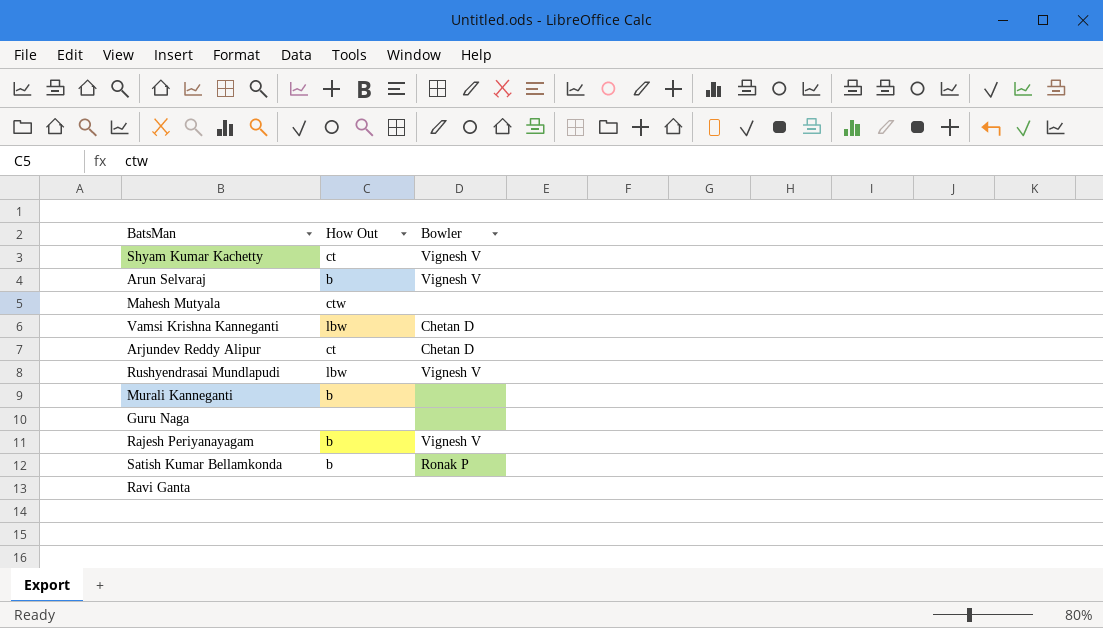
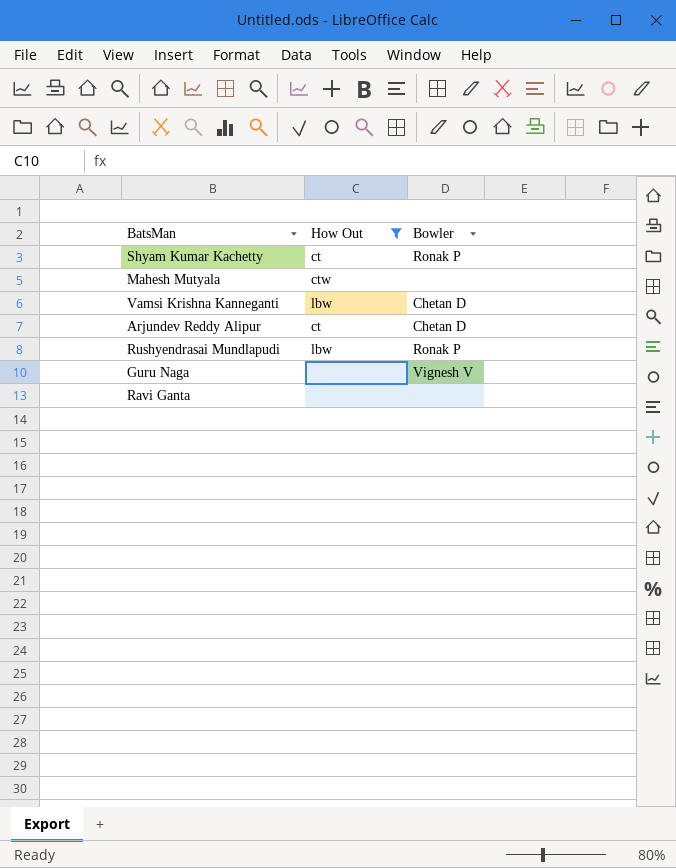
filter: none -> How Out != b
Shyam Kumar Kachetty | Bowler: Vignesh V -> Ronak P
Rushyendrasai Mundlapudi | Bowler: Vignesh V -> Ronak P
Guru Naga | Bowler: none -> Vignesh V

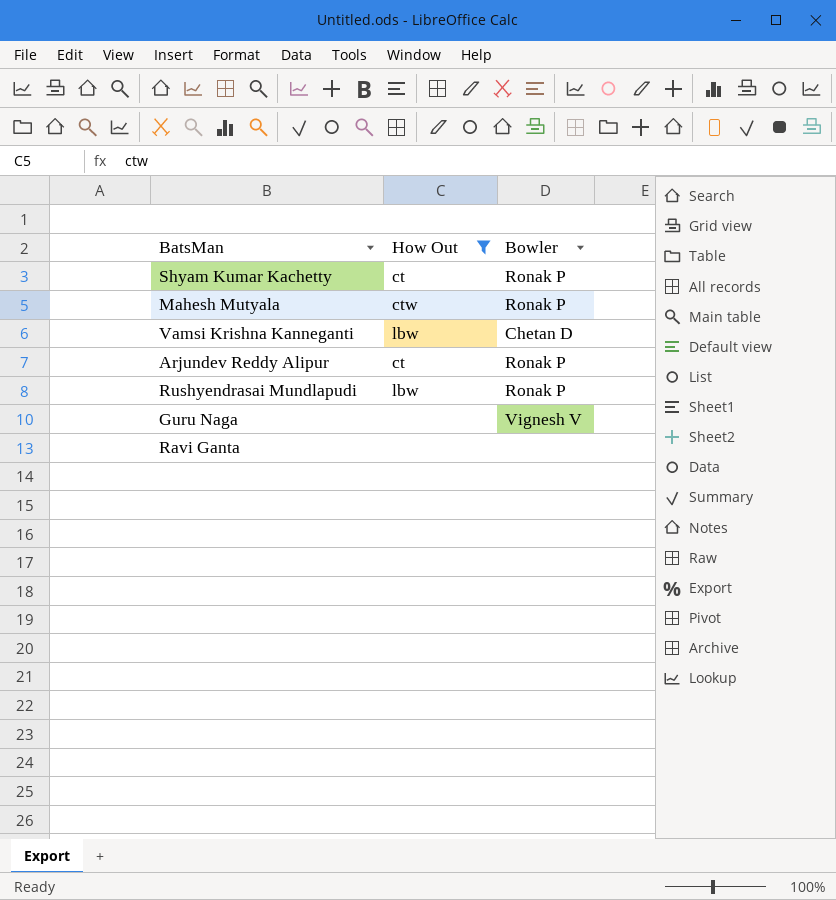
Mahesh Mutyala | Bowler: none -> Ronak P
Arjundev Reddy Alipur | Bowler: Chetan D -> Ronak P

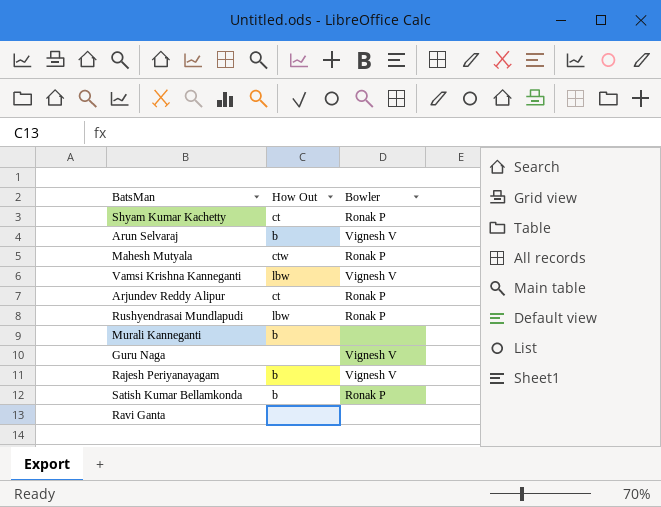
filter: How Out != b -> none
Vamsi Krishna Kanneganti | Bowler: Chetan D -> Vignesh V

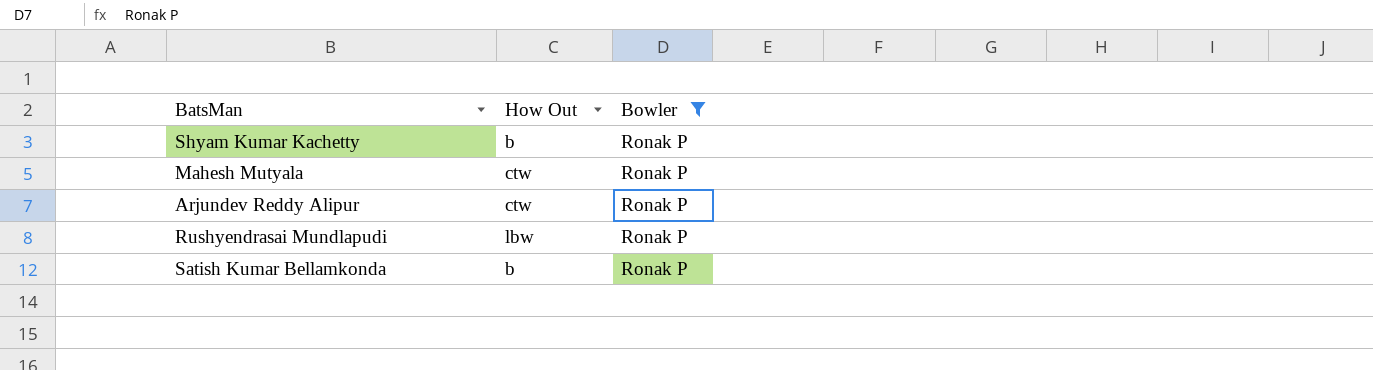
filter: none -> Bowler = Ronak P
Shyam Kumar Kachetty | How Out: ct -> b
Arjundev Reddy Alipur | How Out: ct -> ctw

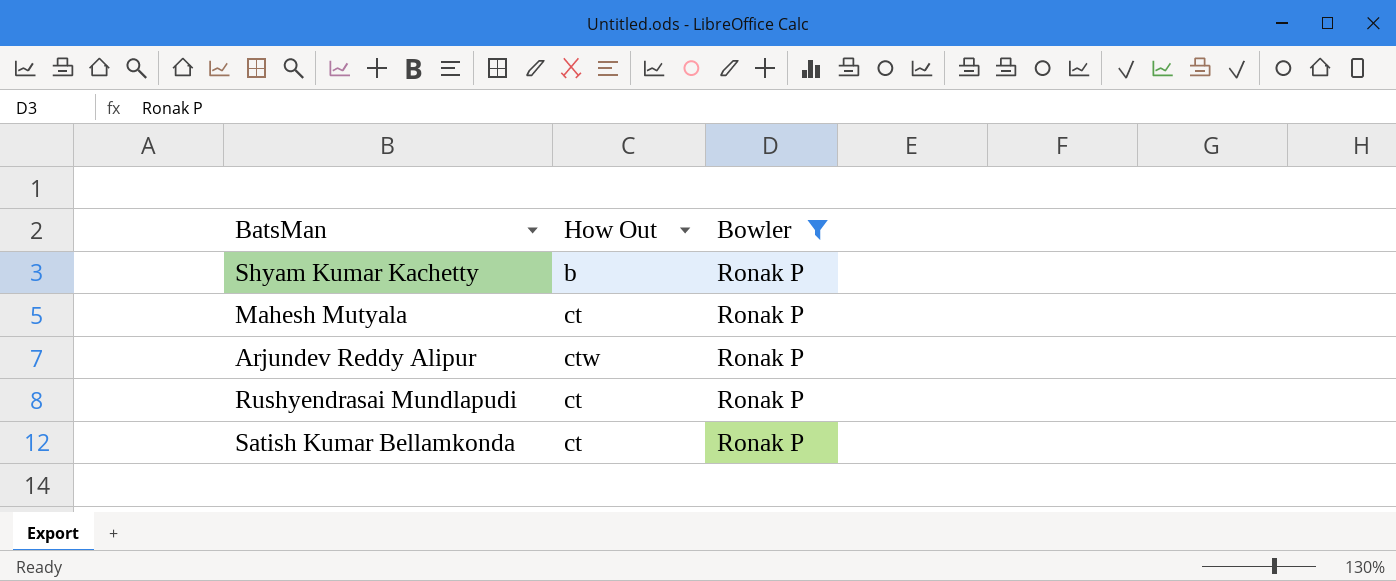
Mahesh Mutyala | How Out: ctw -> ct
Rushyendrasai Mundlapudi | How Out: lbw -> ct
Satish Kumar Bellamkonda | How Out: b -> ct

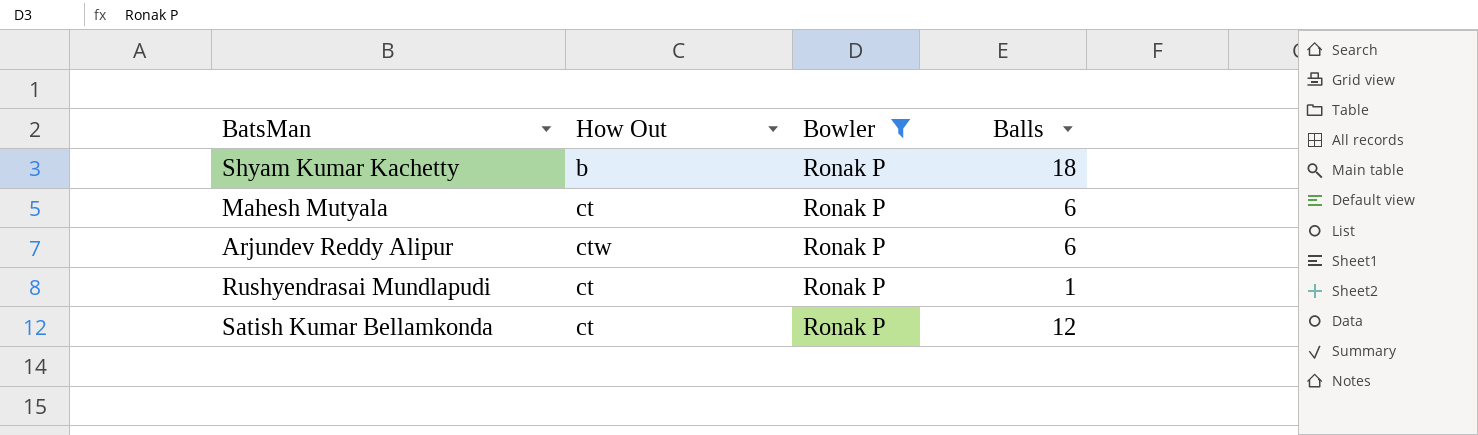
column Balls | position: none -> 4

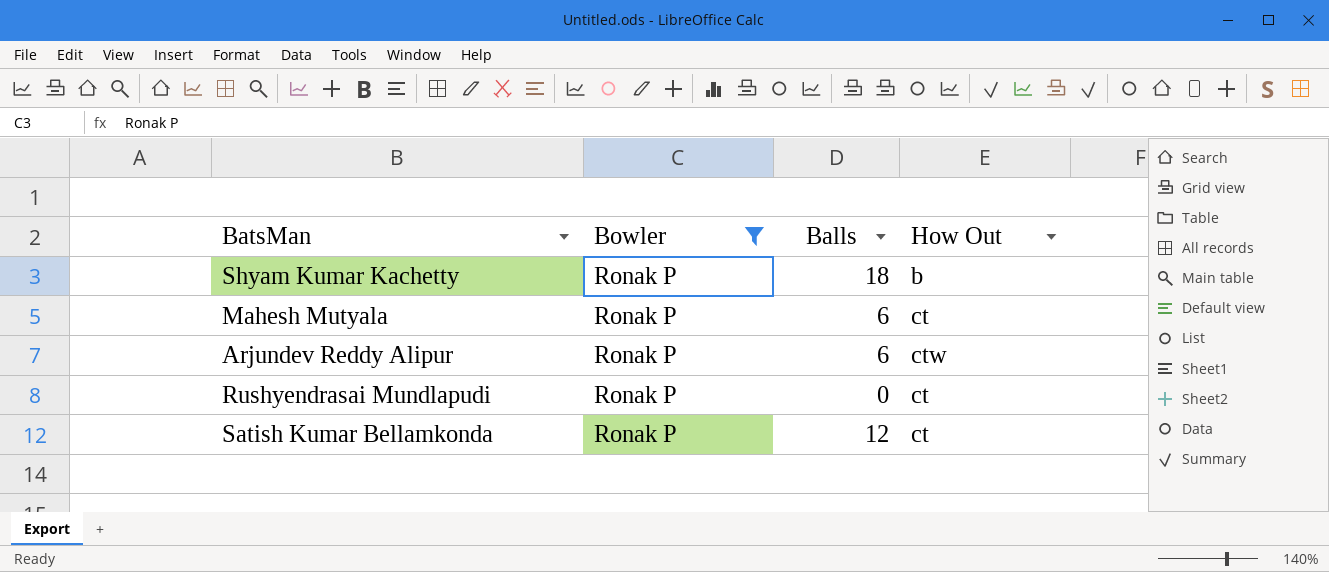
column How Out | position: 2 -> 4
Rushyendrasai Mundlapudi | Balls: 1 -> 0

